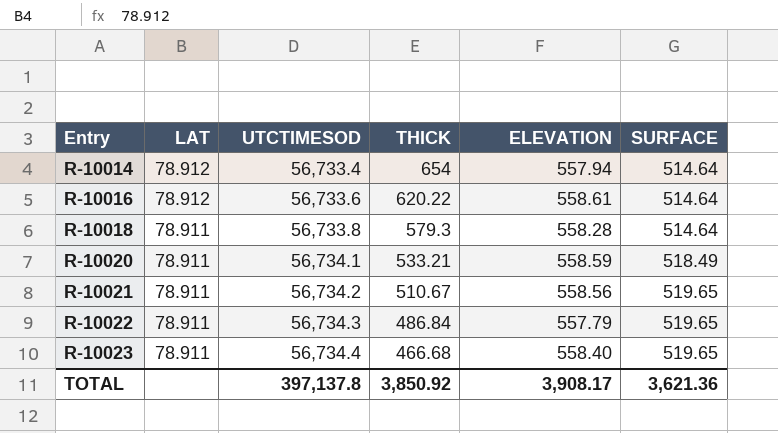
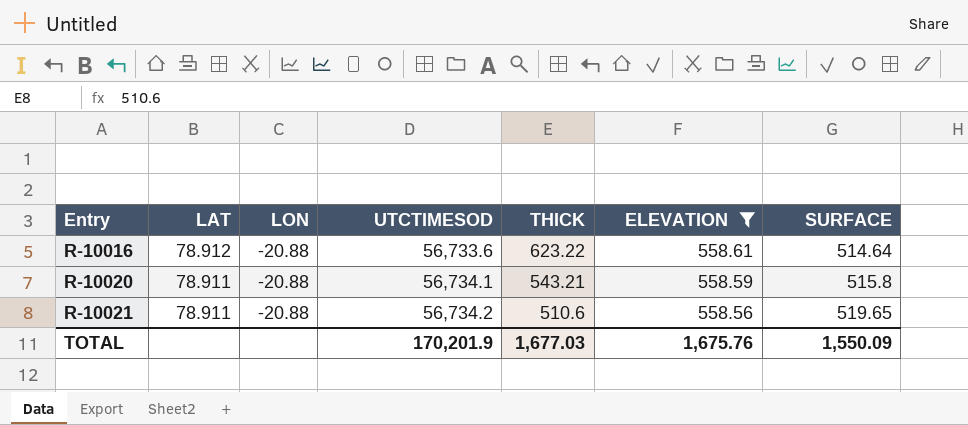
filter: none -> ELEVATION >= 558.56
column LON | position: none -> 3
R-10016 | THICK: 620.22 -> 623.22
R-10020 | THICK: 533.21 -> 543.21
R-10020 | SURFACE: 518.49 -> 515.8
R-10021 | THICK: 510.67 -> 510.6
TOTAL | UTCTIMESOD: 397,137.8 -> 170,201.9
TOTAL | THICK: 3,850.92 -> 1,677.03
TOTAL | ELEVATION: 3,908.17 -> 1,675.76
TOTAL | SURFACE: 3,621.36 -> 1,550.09

